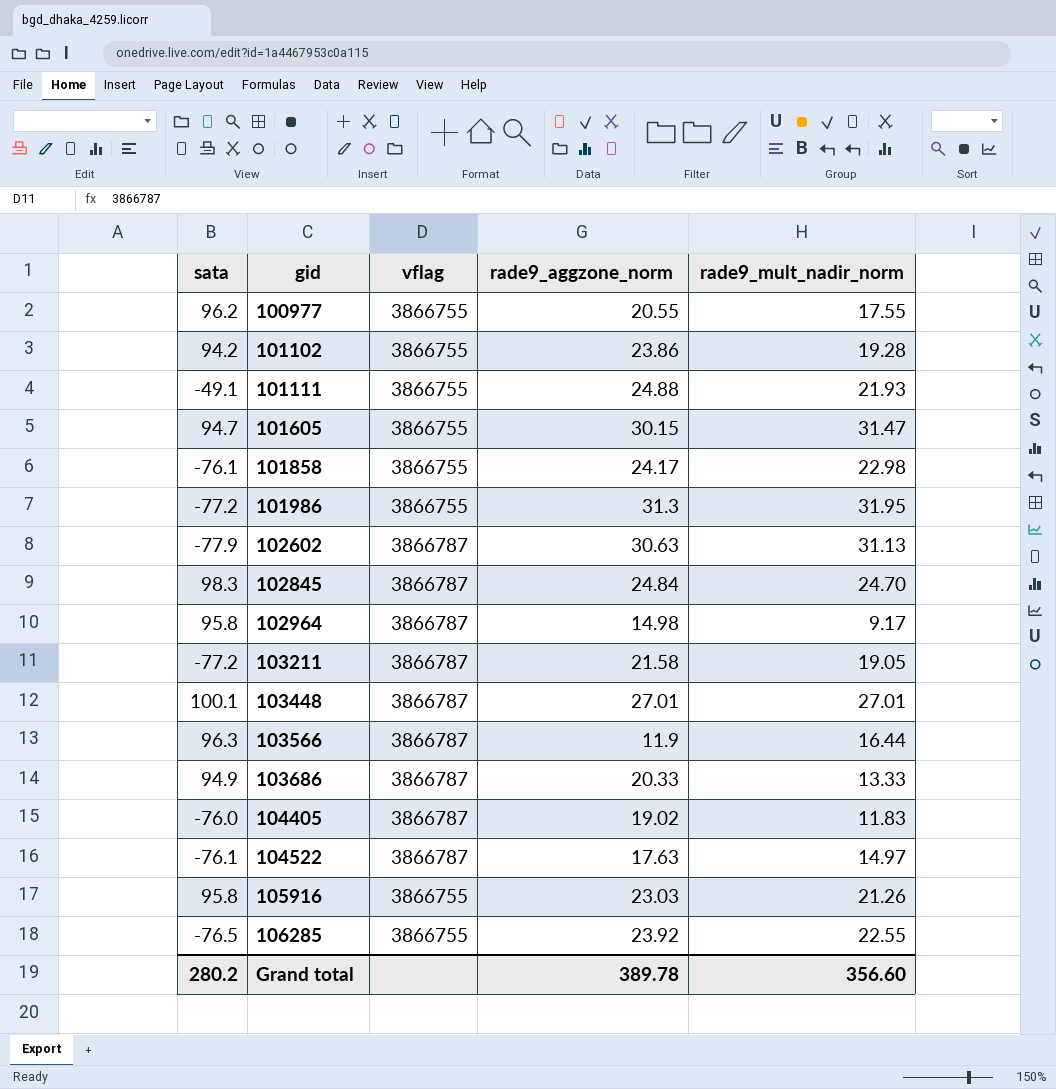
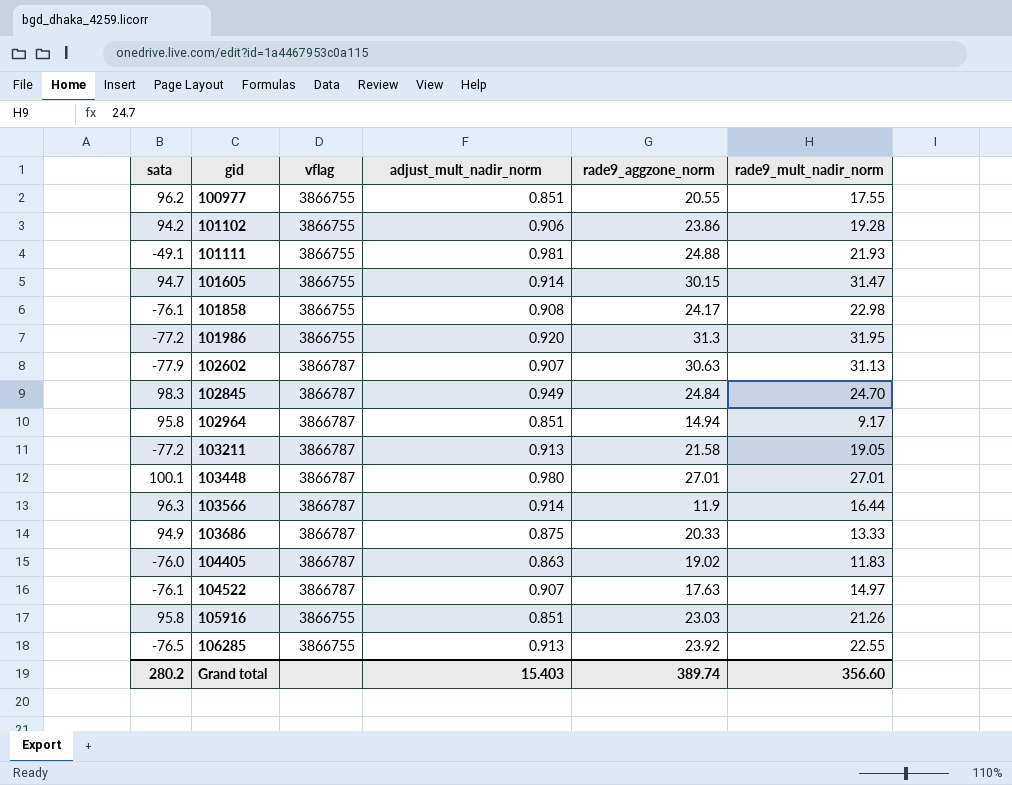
column adjust_mult_nadir_norm | position: none -> 4
102964 | rade9_aggzone_norm: 14.98 -> 14.94
Grand total | rade9_aggzone_norm: 389.78 -> 389.74

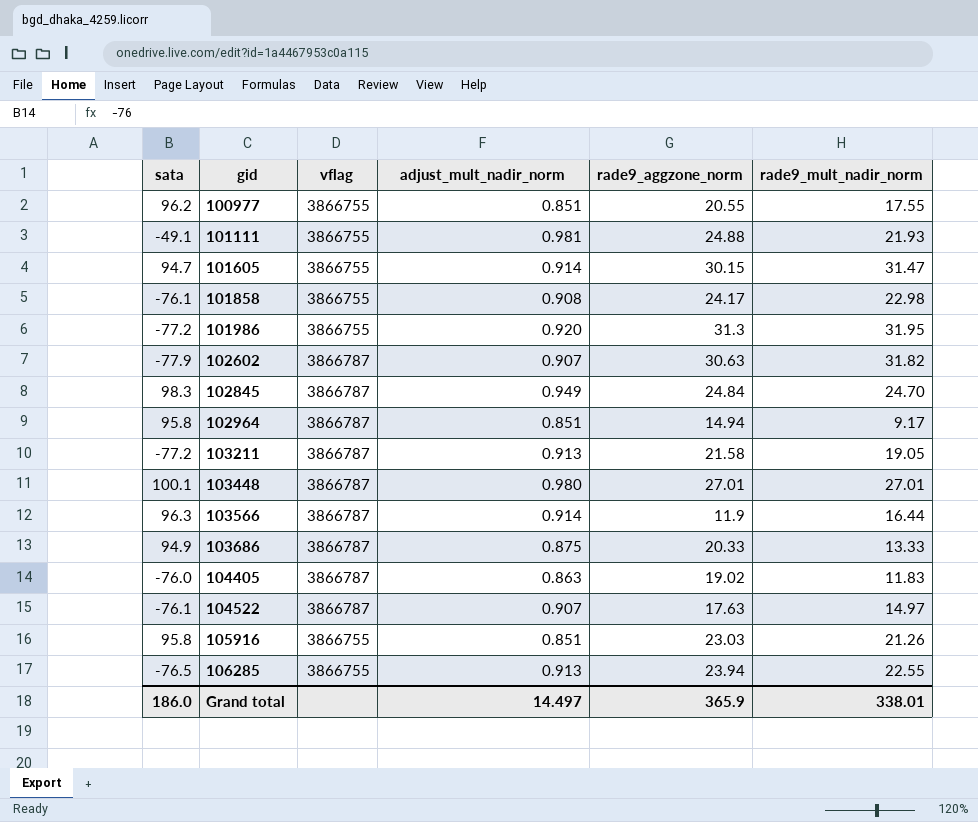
row 101102: 94.2 | 3866755 | 0.906 | 23.86 | 19.28 -> none
102602 | rade9_mult_nadir_norm: 31.13 -> 31.82
106285 | rade9_aggzone_norm: 23.92 -> 23.94
Grand total | sata: 280.2 -> 186.0
Grand total | adjust_mult_nadir_norm: 15.403 -> 14.497
Grand total | rade9_aggzone_norm: 389.74 -> 365.9
Grand total | rade9_mult_nadir_norm: 356.60 -> 338.01

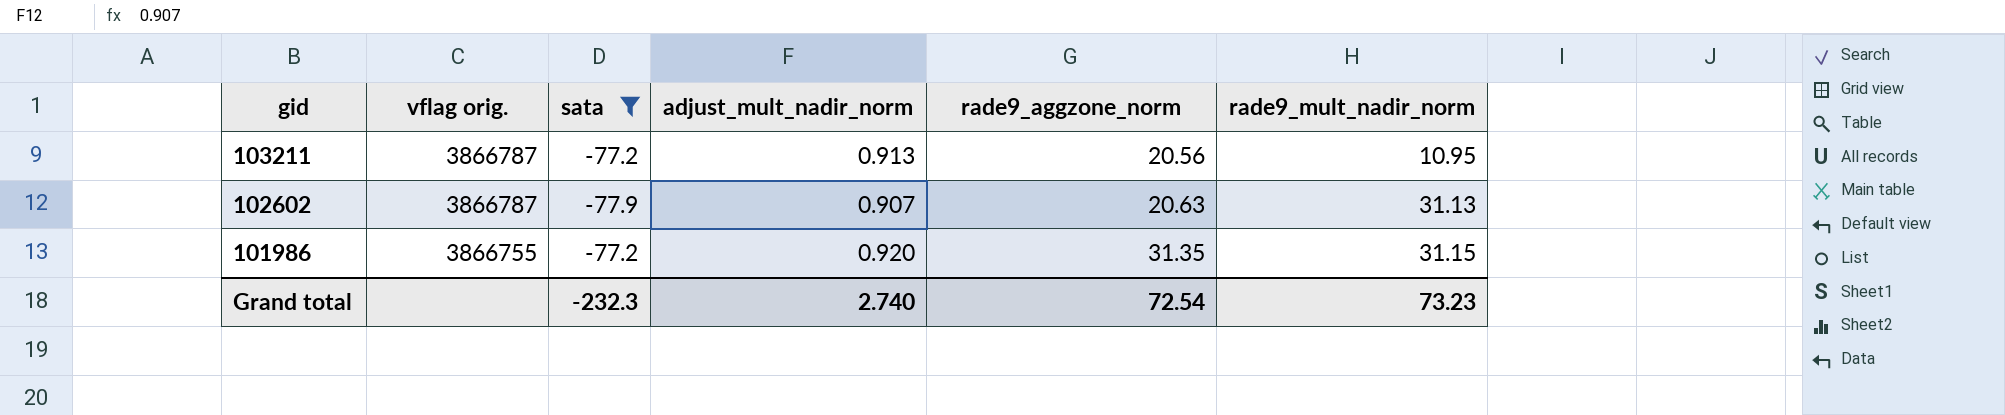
filter: none -> sata <= -77.2
row order: gid ascending -> gid descending
column name: vflag -> vflag orig.
column sata | position: 1 -> 3
103211 | rade9_aggzone_norm: 21.58 -> 20.56
103211 | rade9_mult_nadir_norm: 19.05 -> 10.95
102602 | rade9_aggzone_norm: 30.63 -> 20.63
102602 | rade9_mult_nadir_norm: 31.82 -> 31.13
101986 | rade9_aggzone_norm: 31.3 -> 31.35
101986 | rade9_mult_nadir_norm: 31.95 -> 31.15
Grand total | sata: 186.0 -> -232.3
Grand total | adjust_mult_nadir_norm: 14.497 -> 2.740
Grand total | rade9_aggzone_norm: 365.9 -> 72.54
Grand total | rade9_mult_nadir_norm: 338.01 -> 73.23

